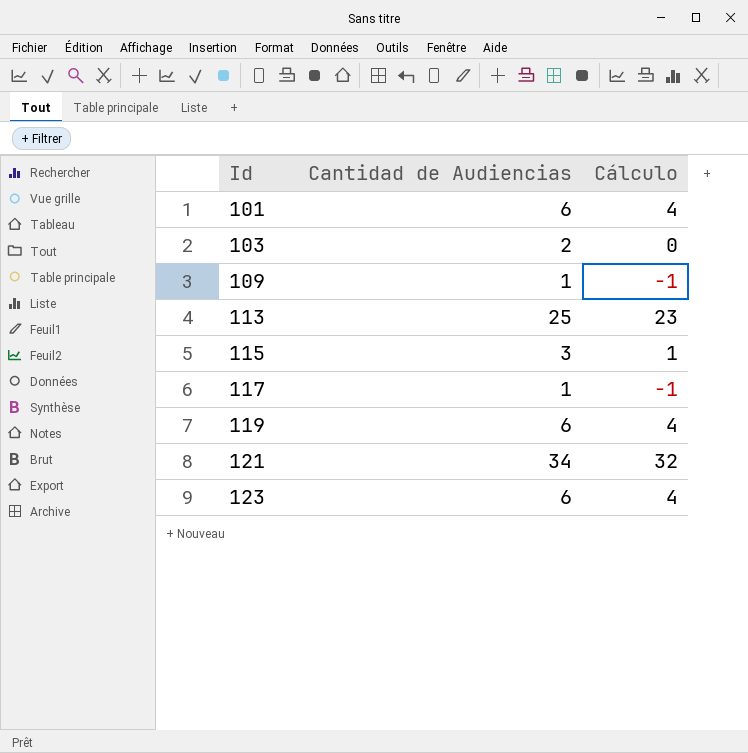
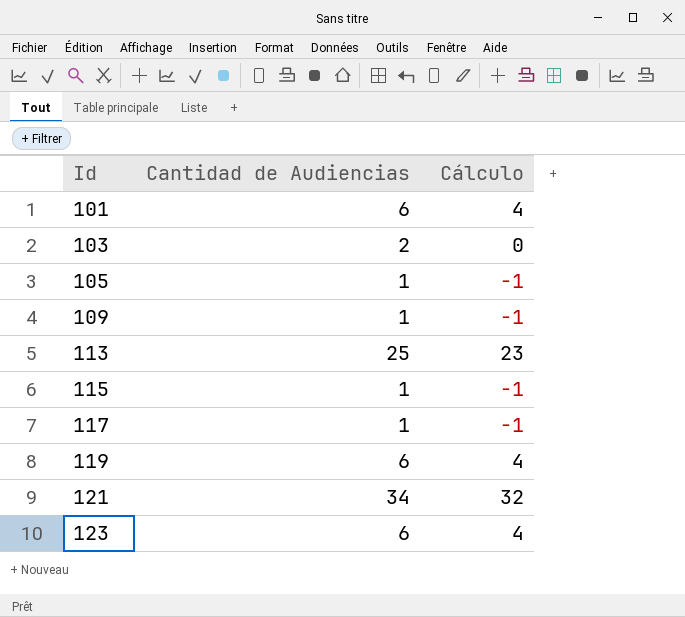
row 105: none -> 1 | -1
115 | Cantidad de Audiencias: 3 -> 1
115 | Cálculo: 1 -> -1

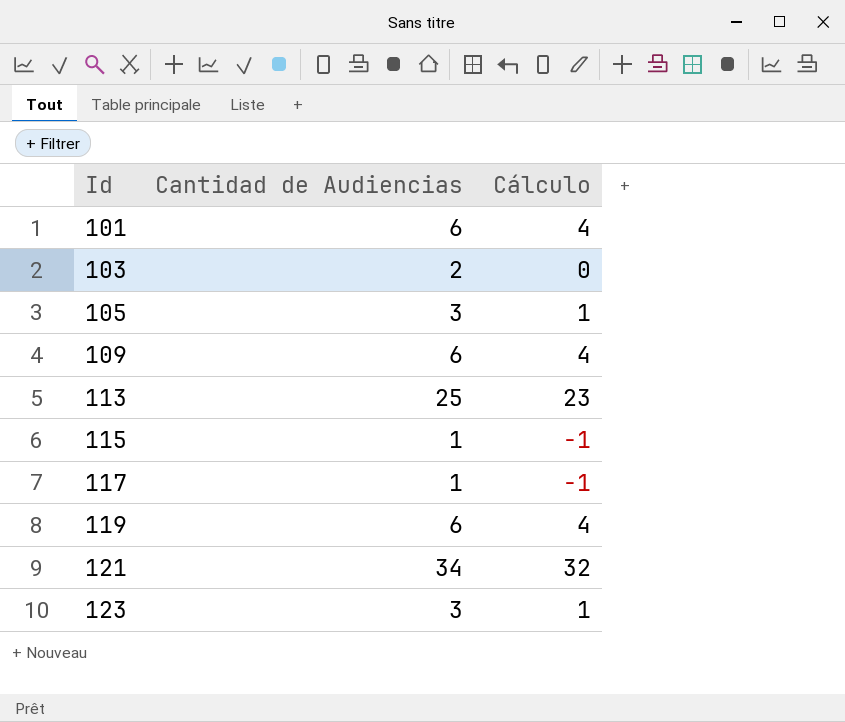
105 | Cantidad de Audiencias: 1 -> 3
105 | Cálculo: -1 -> 1
109 | Cantidad de Audiencias: 1 -> 6
109 | Cálculo: -1 -> 4
123 | Cantidad de Audiencias: 6 -> 3
123 | Cálculo: 4 -> 1

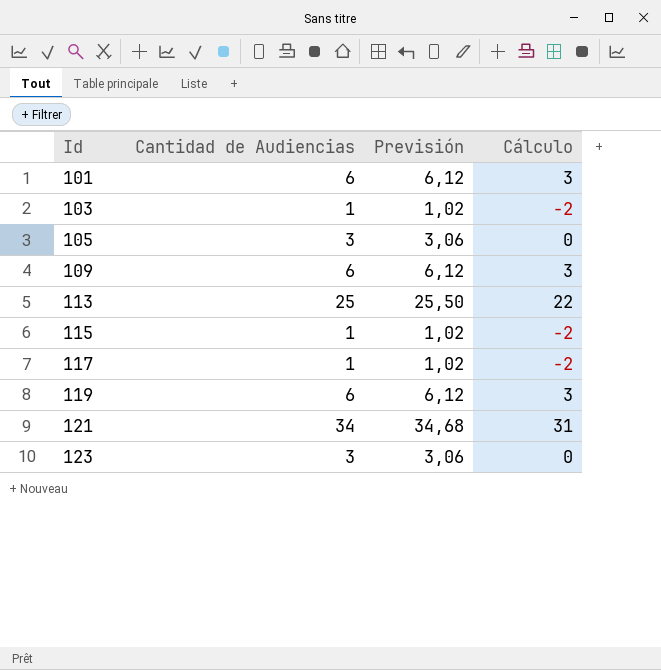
column Previsión | formula: none -> [Cantidad de Audiencias] * 1,02
column Cálculo | formula: [Cantidad de Audiencias] - 2 -> [Cantidad de Audiencias] - 3
103 | Cantidad de Audiencias: 2 -> 1

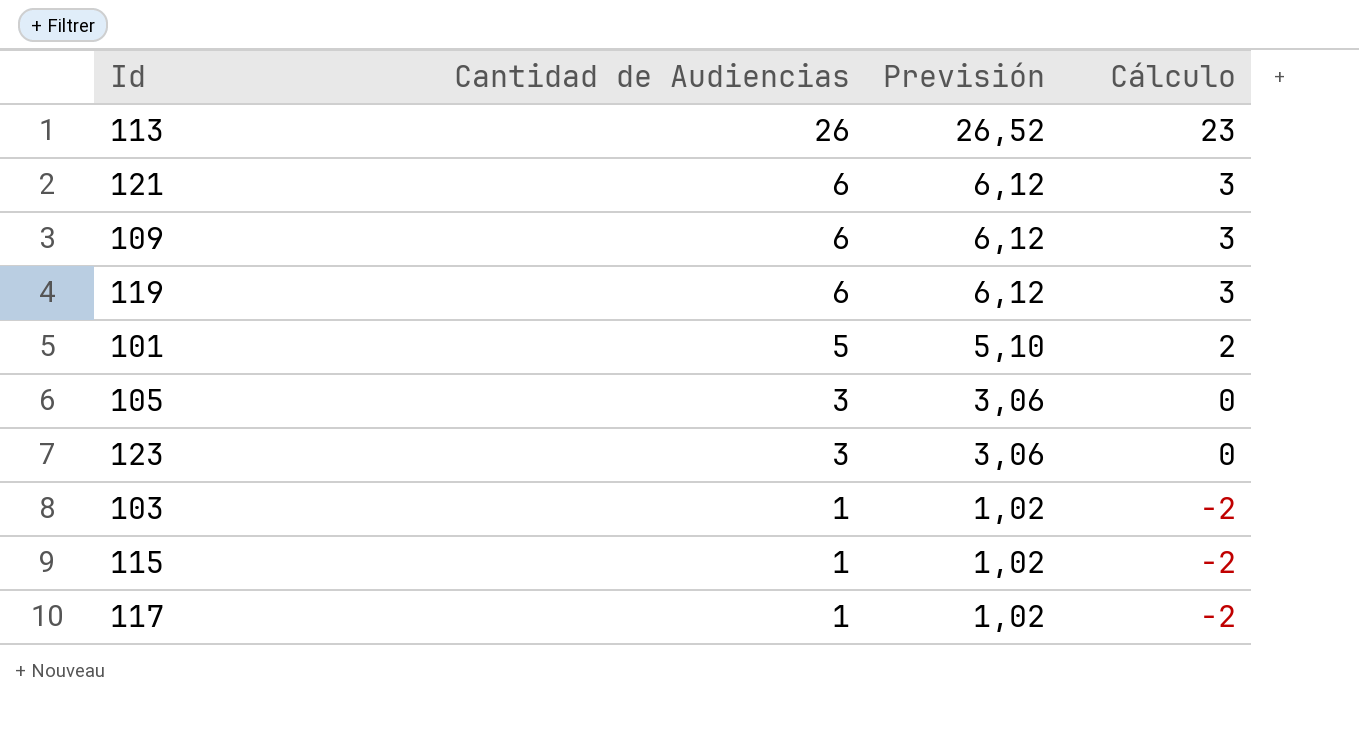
row order: Id ascending -> Cantidad de Audiencias descending
113 | Cantidad de Audiencias: 25 -> 26
113 | Previsión: 25,50 -> 26,52
113 | Cálculo: 22 -> 23
121 | Cantidad de Audiencias: 34 -> 6
121 | Previsión: 34,68 -> 6,12
121 | Cálculo: 31 -> 3
101 | Cantidad de Audiencias: 6 -> 5
101 | Previsión: 6,12 -> 5,10
101 | Cálculo: 3 -> 2

